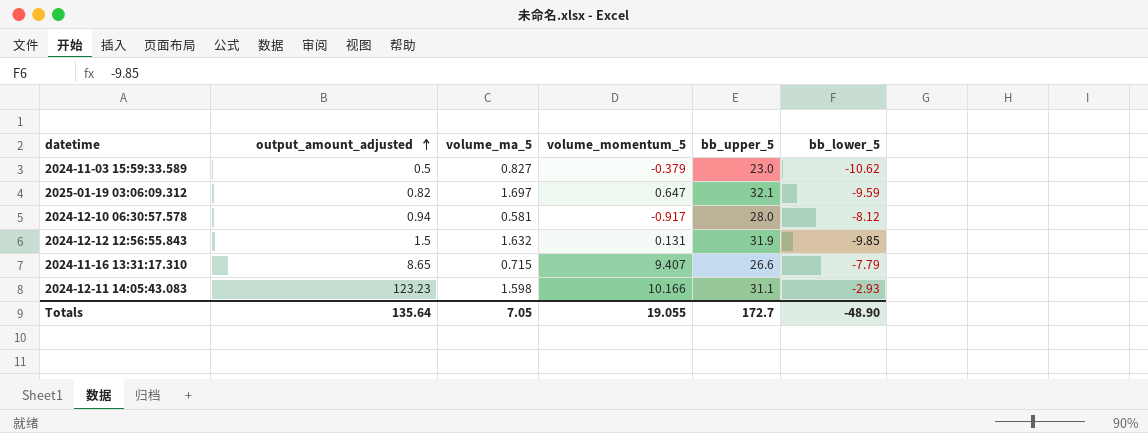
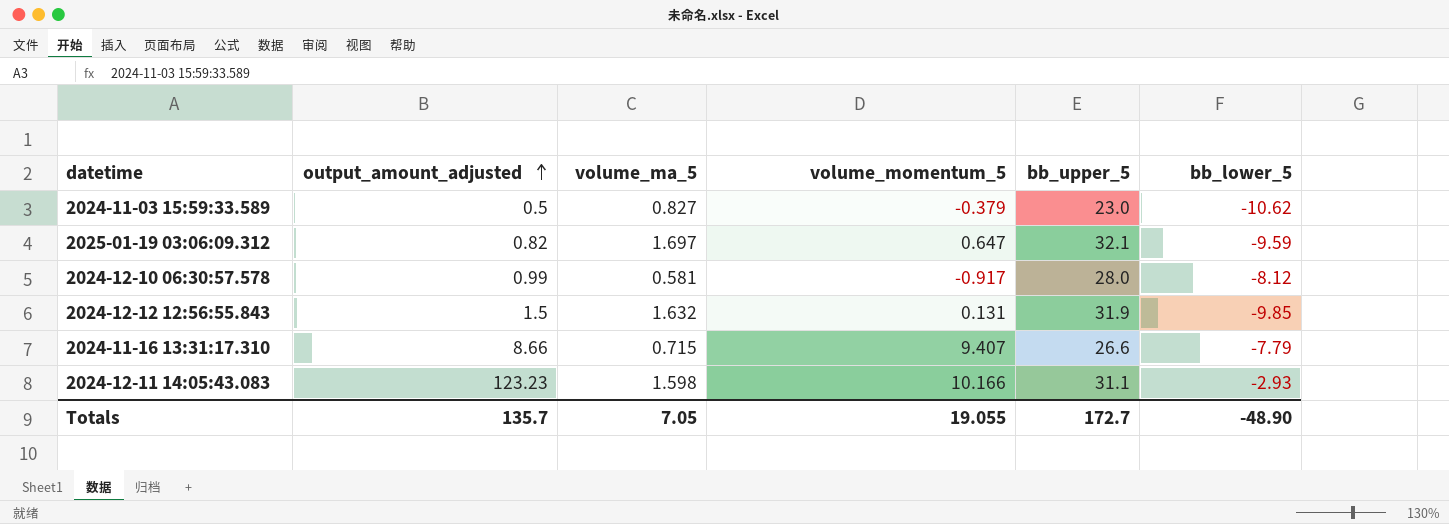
2024-12-10 06:30:57.578 | output_amount_adjusted: 0.94 -> 0.99
2024-11-16 13:31:17.310 | output_amount_adjusted: 8.65 -> 8.66
Totals | output_amount_adjusted: 135.64 -> 135.7

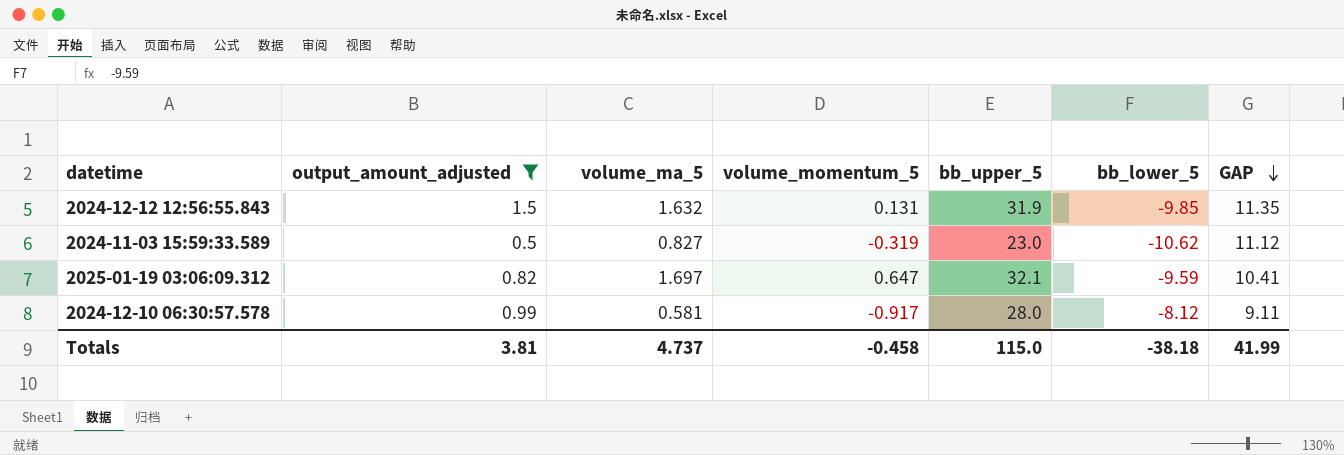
filter: none -> output_amount_adjusted <= 1.5
row order: output_amount_adjusted ascending -> GAP descending
column GAP | formula: none -> [output_amount_adjusted] - [bb_lower_5]
2024-11-03 15:59:33.589 | volume_momentum_5: -0.379 -> -0.319
Totals | output_amount_adjusted: 135.7 -> 3.81
Totals | volume_ma_5: 7.05 -> 4.737
Totals | volume_momentum_5: 19.055 -> -0.458
Totals | bb_upper_5: 172.7 -> 115.0
Totals | bb_lower_5: -48.90 -> -38.18

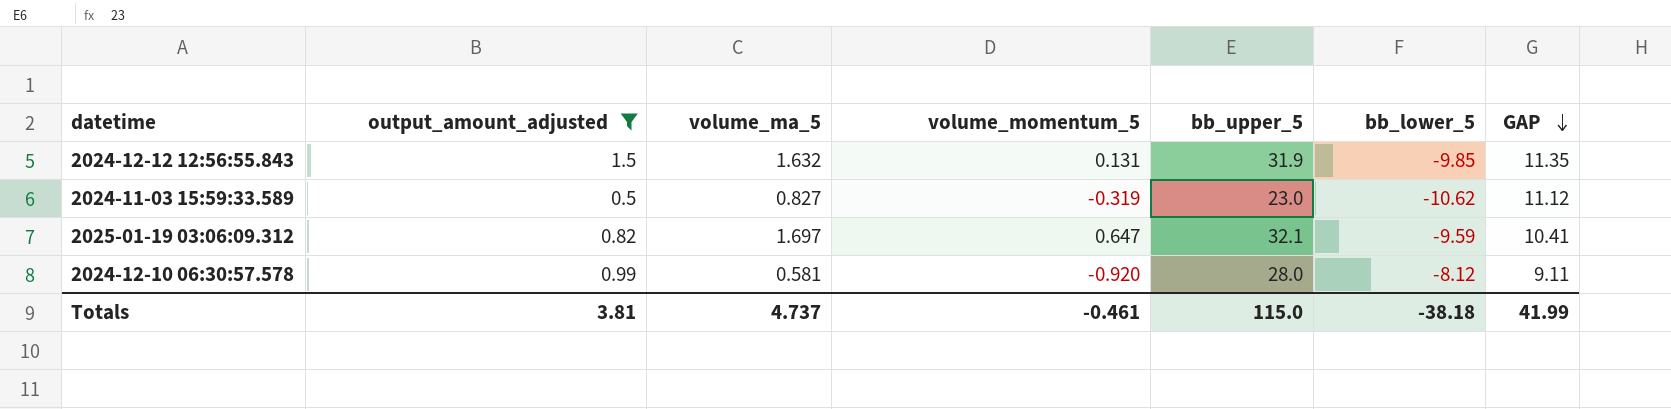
2024-12-10 06:30:57.578 | volume_momentum_5: -0.917 -> -0.920
Totals | volume_momentum_5: -0.458 -> -0.461

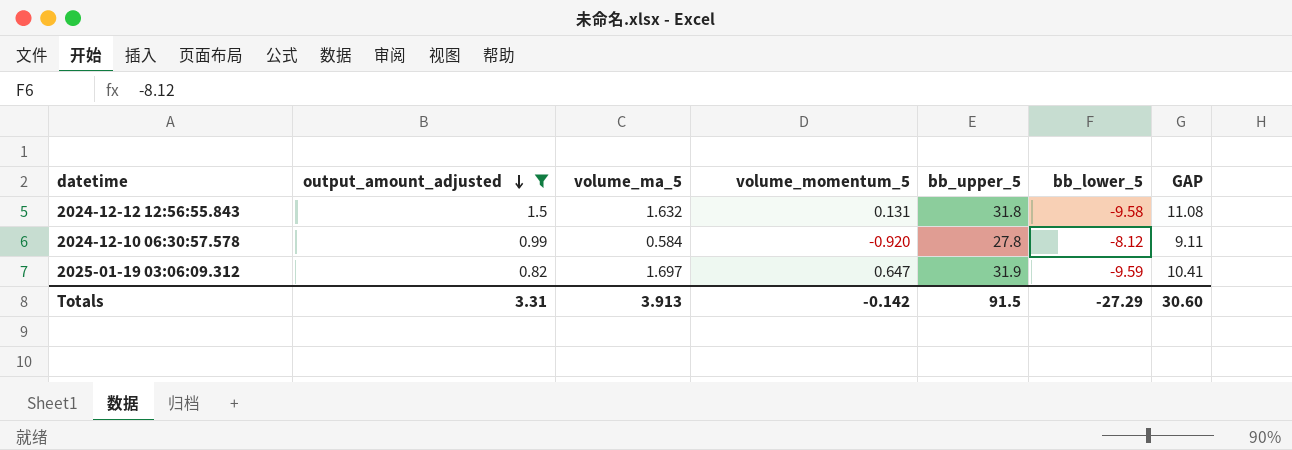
row order: GAP descending -> output_amount_adjusted descending
row 2024-11-03 15:59:33.589: 0.5 | 0.827 | -0.319 | 23.0 | -10.62 | 11.12 -> none
2024-12-12 12:56:55.843 | bb_upper_5: 31.9 -> 31.8
2024-12-12 12:56:55.843 | bb_lower_5: -9.85 -> -9.58
2024-12-12 12:56:55.843 | GAP: 11.35 -> 11.08
2024-12-10 06:30:57.578 | volume_ma_5: 0.581 -> 0.584
2024-12-10 06:30:57.578 | bb_upper_5: 28.0 -> 27.8
2025-01-19 03:06:09.312 | bb_upper_5: 32.1 -> 31.9
Totals | output_amount_adjusted: 3.81 -> 3.31
Totals | volume_ma_5: 4.737 -> 3.913
Totals | volume_momentum_5: -0.461 -> -0.142
Totals | bb_upper_5: 115.0 -> 91.5
Totals | bb_lower_5: -38.18 -> -27.29
Totals | GAP: 41.99 -> 30.60

